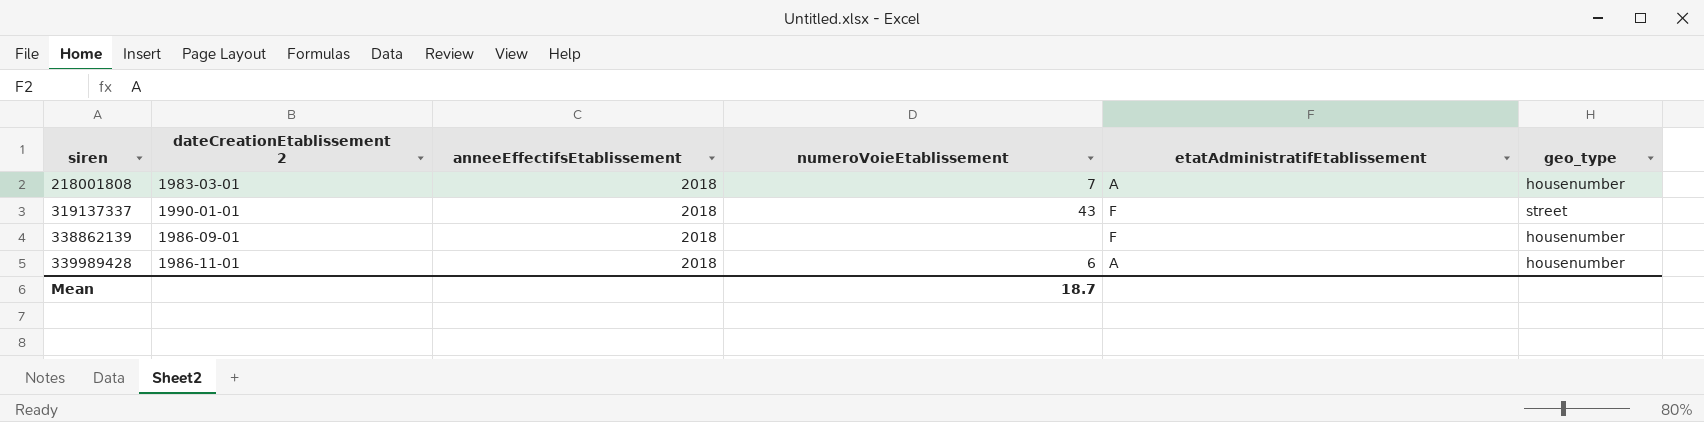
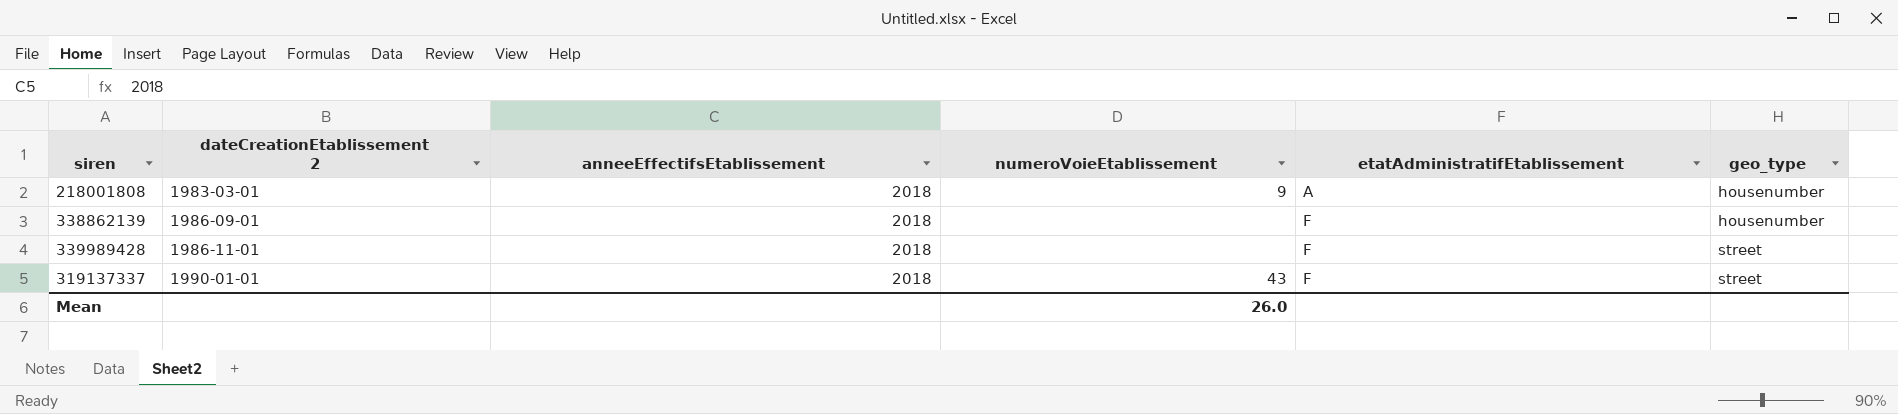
row order: siren ascending -> dateCreationEtablissement 2 ascending
218001808 | numeroVoieEtablissement: 7 -> 9
339989428 | numeroVoieEtablissement: 6 -> none
339989428 | etatAdministratifEtablissement: A -> F
339989428 | geo_type: housenumber -> street
Mean | numeroVoieEtablissement: 18.7 -> 26.0

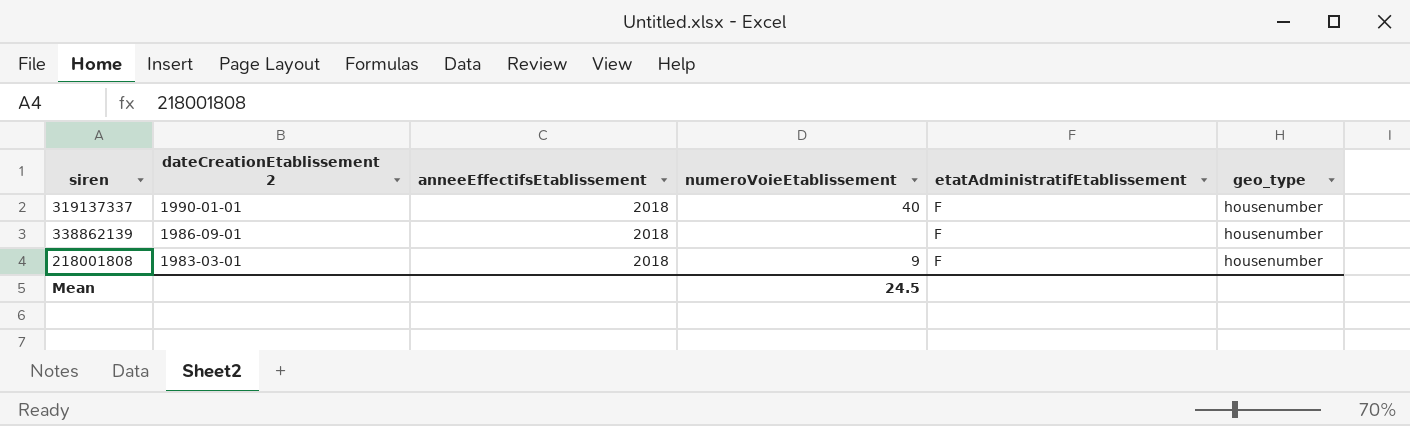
row order: dateCreationEtablissement 2 ascending -> dateCreationEtablissement 2 descending
row 339989428: 1986-11-01 | 2018 | none | F | street -> none
319137337 | numeroVoieEtablissement: 43 -> 40
319137337 | geo_type: street -> housenumber
218001808 | etatAdministratifEtablissement: A -> F
Mean | numeroVoieEtablissement: 26.0 -> 24.5

